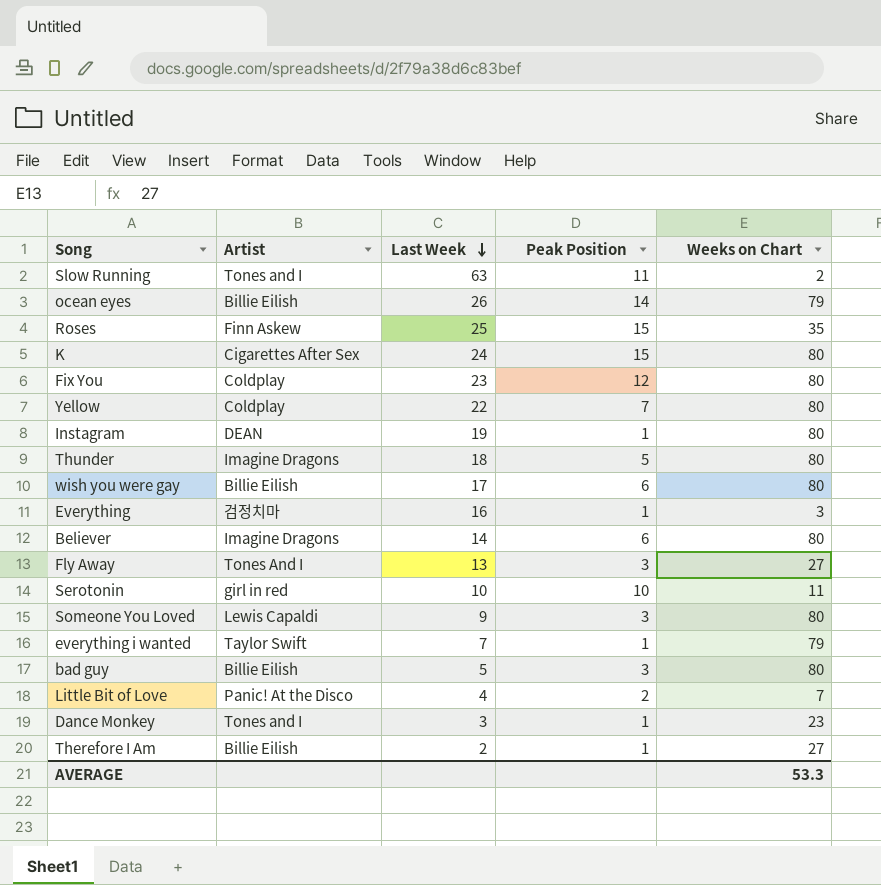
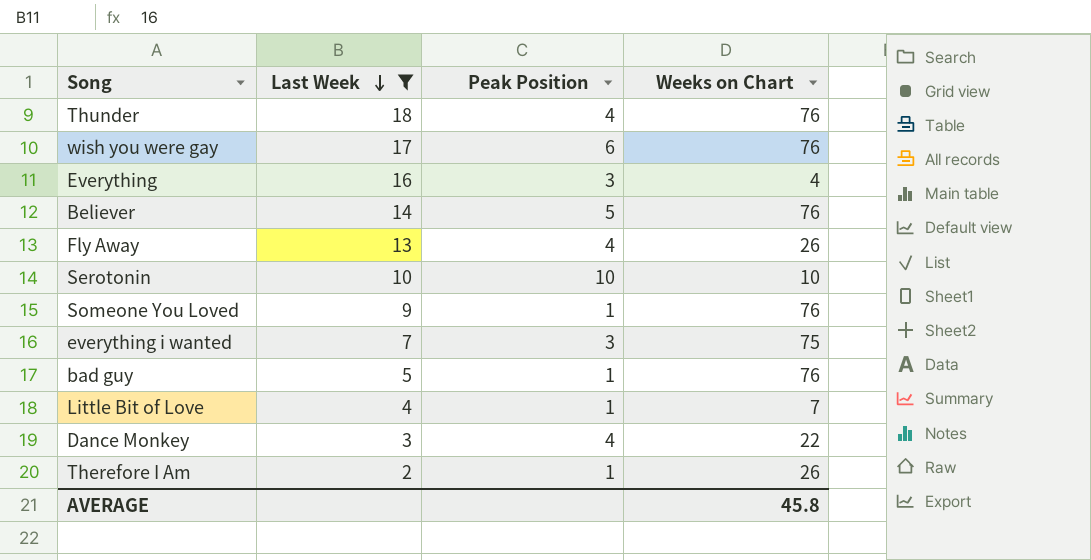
filter: none -> Last Week <= 18
column Artist | position: 2 -> none
Thunder | Peak Position: 5 -> 4
Thunder | Weeks on Chart: 80 -> 76
wish you were gay | Weeks on Chart: 80 -> 76
Everything | Peak Position: 1 -> 3
Everything | Weeks on Chart: 3 -> 4
Believer | Peak Position: 6 -> 5
Believer | Weeks on Chart: 80 -> 76
Fly Away | Peak Position: 3 -> 4
Fly Away | Weeks on Chart: 27 -> 26
Serotonin | Weeks on Chart: 11 -> 10
Someone You Loved | Peak Position: 3 -> 1
Someone You Loved | Weeks on Chart: 80 -> 76
everything i wanted | Peak Position: 1 -> 3
everything i wanted | Weeks on Chart: 79 -> 75
bad guy | Peak Position: 3 -> 1
bad guy | Weeks on Chart: 80 -> 76
Little Bit of Love | Peak Position: 2 -> 1
Dance Monkey | Peak Position: 1 -> 4
Dance Monkey | Weeks on Chart: 23 -> 22
Therefore I Am | Weeks on Chart: 27 -> 26
AVERAGE | Weeks on Chart: 53.3 -> 45.8

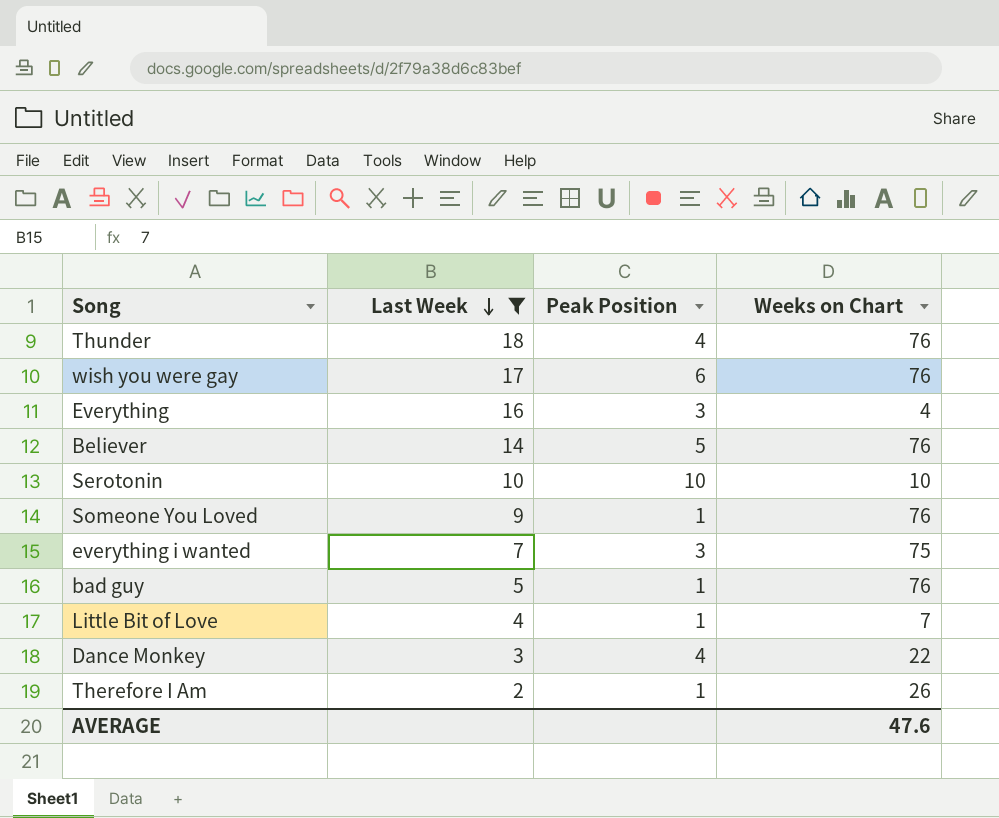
row Fly Away: 13 | 4 | 26 -> none
AVERAGE | Weeks on Chart: 45.8 -> 47.6

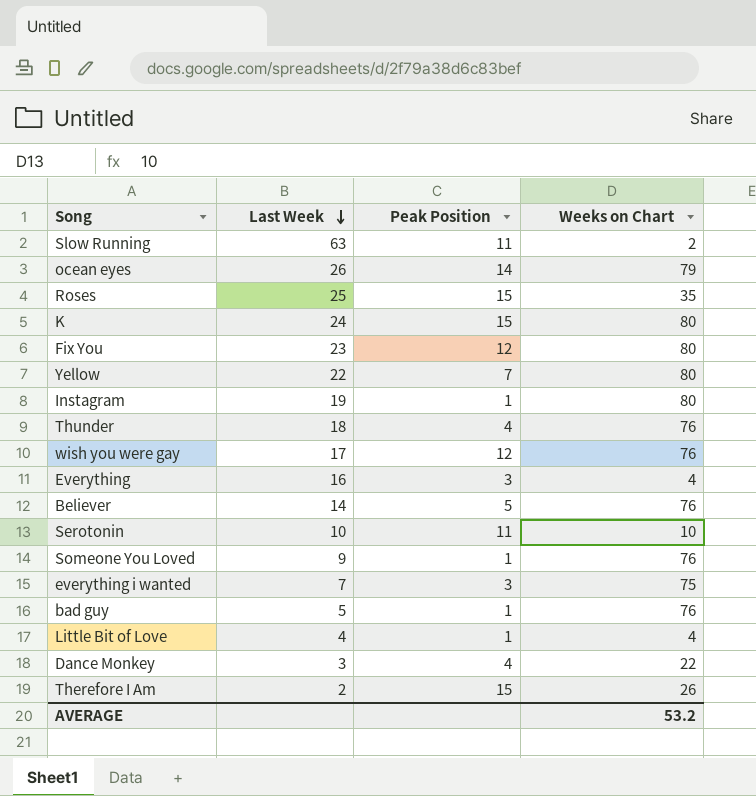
filter: Last Week <= 18 -> none
wish you were gay | Peak Position: 6 -> 12
Serotonin | Peak Position: 10 -> 11
Little Bit of Love | Weeks on Chart: 7 -> 4
Therefore I Am | Peak Position: 1 -> 15
AVERAGE | Weeks on Chart: 47.6 -> 53.2

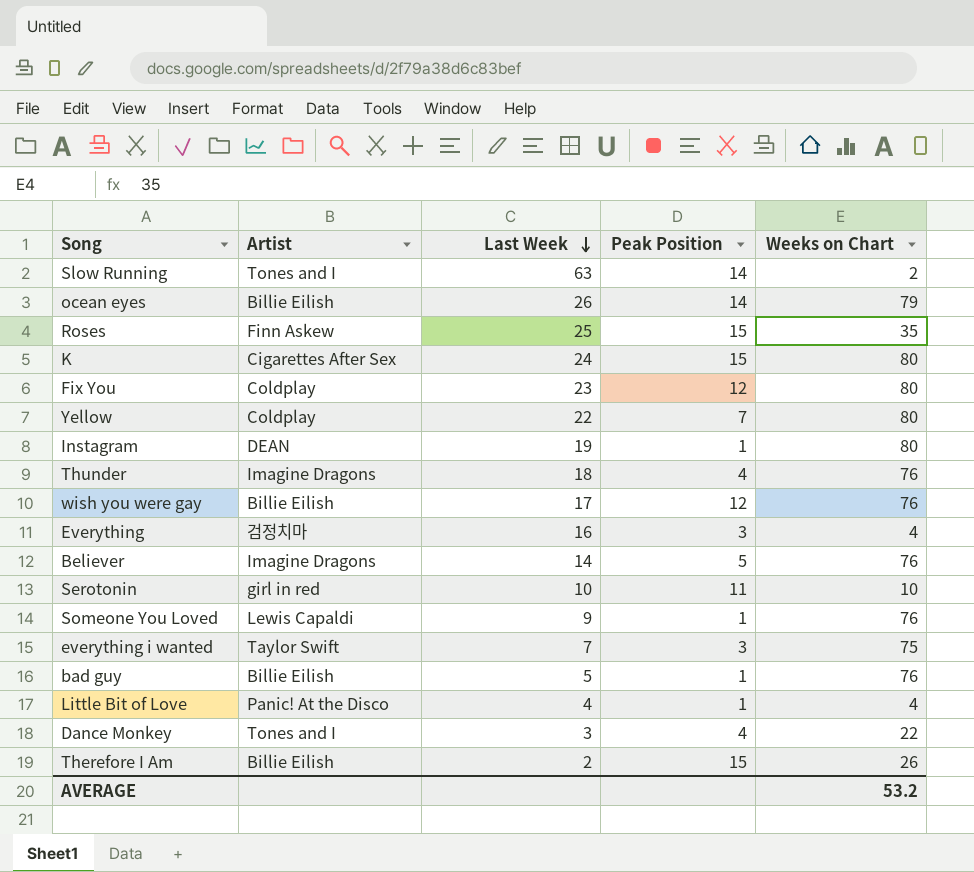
column Artist | position: none -> 2
Slow Running | Peak Position: 11 -> 14

